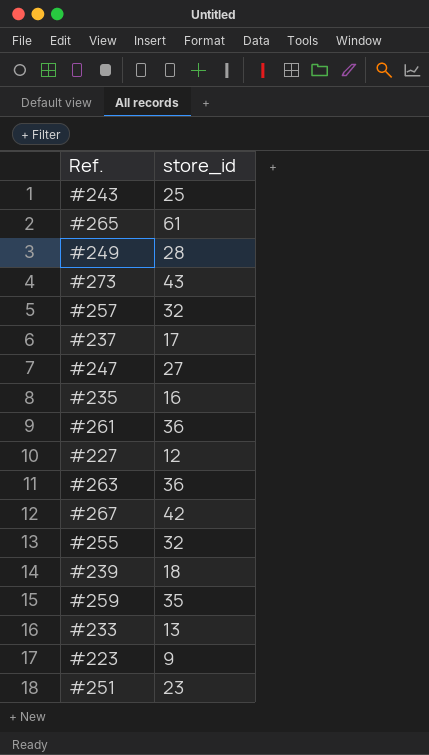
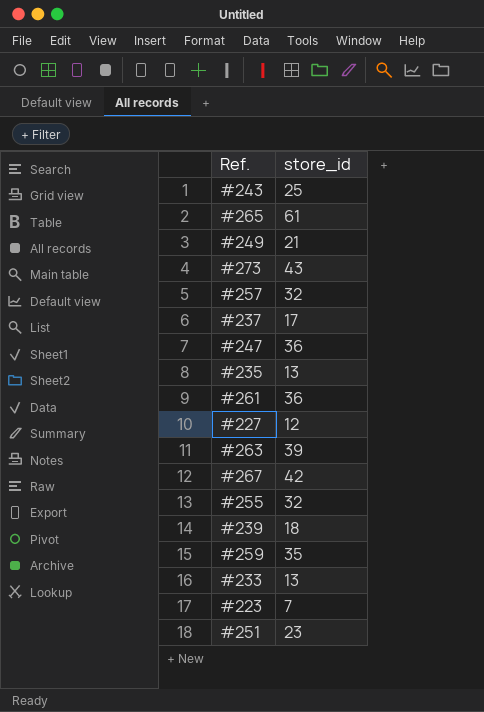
#249 | store_id: 28 -> 21
#247 | store_id: 27 -> 36
#235 | store_id: 16 -> 13
#263 | store_id: 36 -> 39
#223 | store_id: 9 -> 7

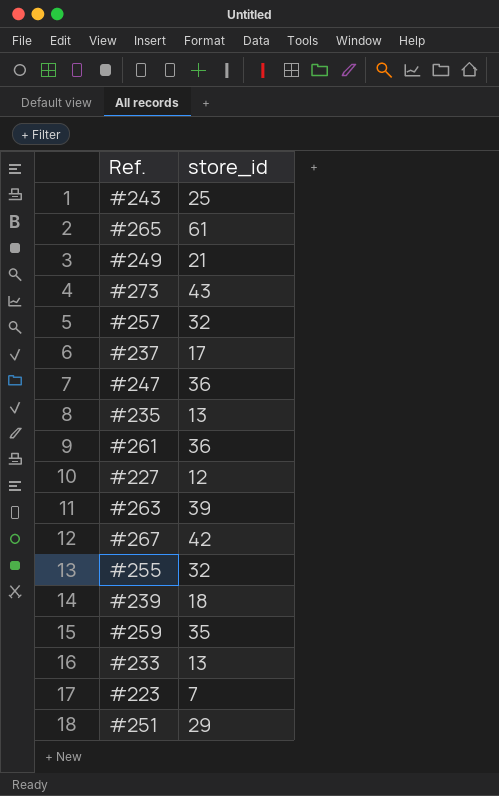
#251 | store_id: 23 -> 29

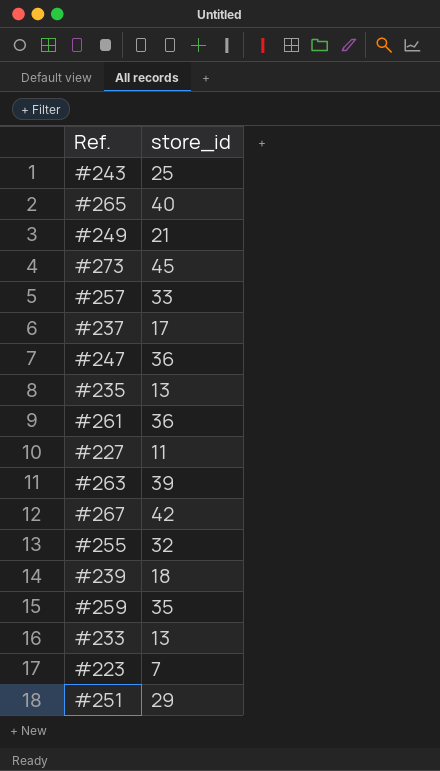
#265 | store_id: 61 -> 40
#273 | store_id: 43 -> 45
#257 | store_id: 32 -> 33
#227 | store_id: 12 -> 11

